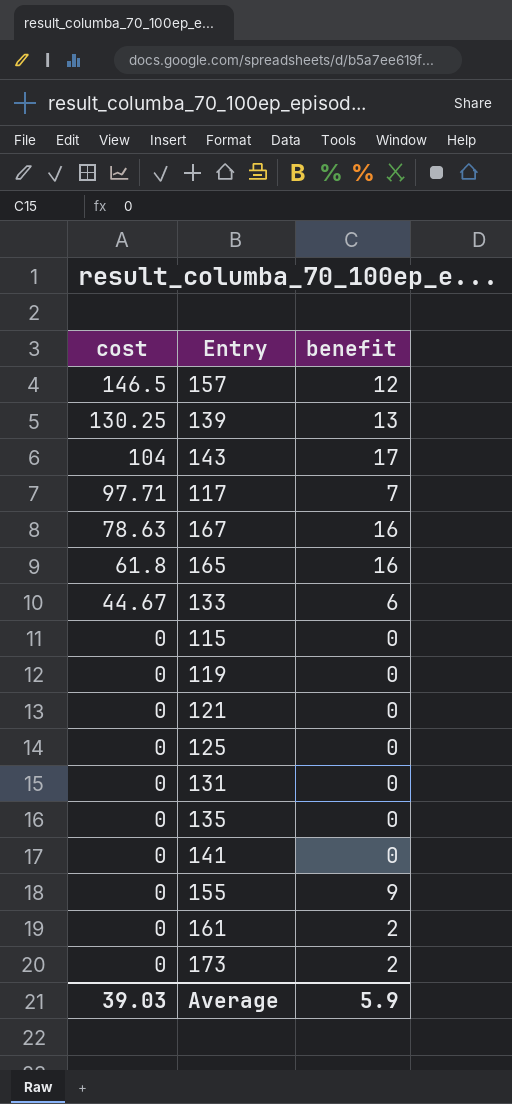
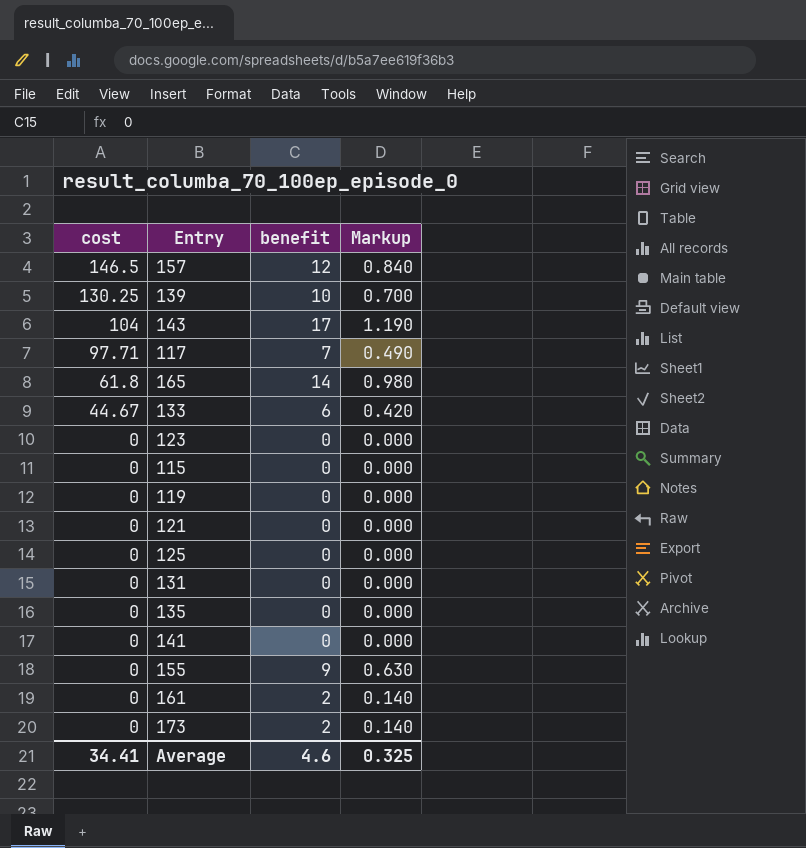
column Markup | formula: none -> [benefit] * 0.07
row 167: 78.63 | 16 -> none
139 | benefit: 13 -> 10
165 | benefit: 16 -> 14
row 123: none -> 0 | 0 | 0.000
Average | cost: 39.03 -> 34.41
Average | benefit: 5.9 -> 4.6

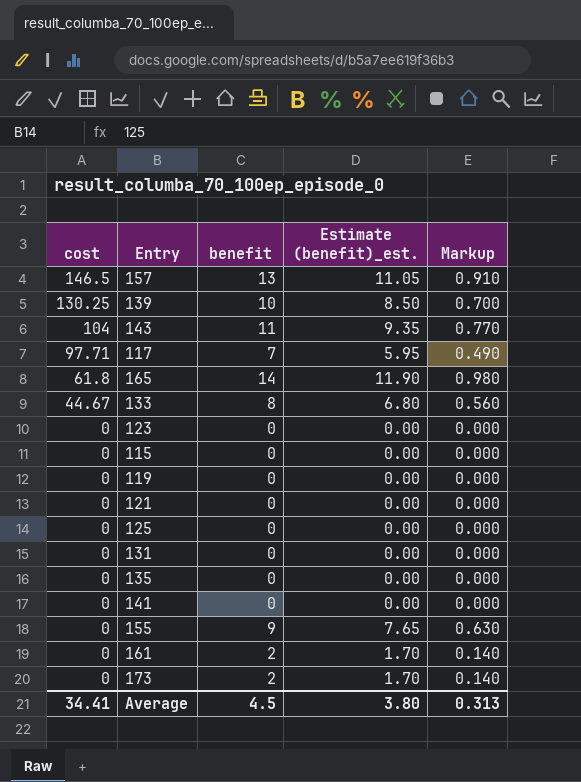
column Estimate (benefit)_est. | formula: none -> [benefit] * 0.85
157 | benefit: 12 -> 13
157 | Markup: 0.840 -> 0.910
143 | benefit: 17 -> 11
143 | Markup: 1.190 -> 0.770
133 | benefit: 6 -> 8
133 | Markup: 0.420 -> 0.560
Average | benefit: 4.6 -> 4.5
Average | Markup: 0.325 -> 0.313

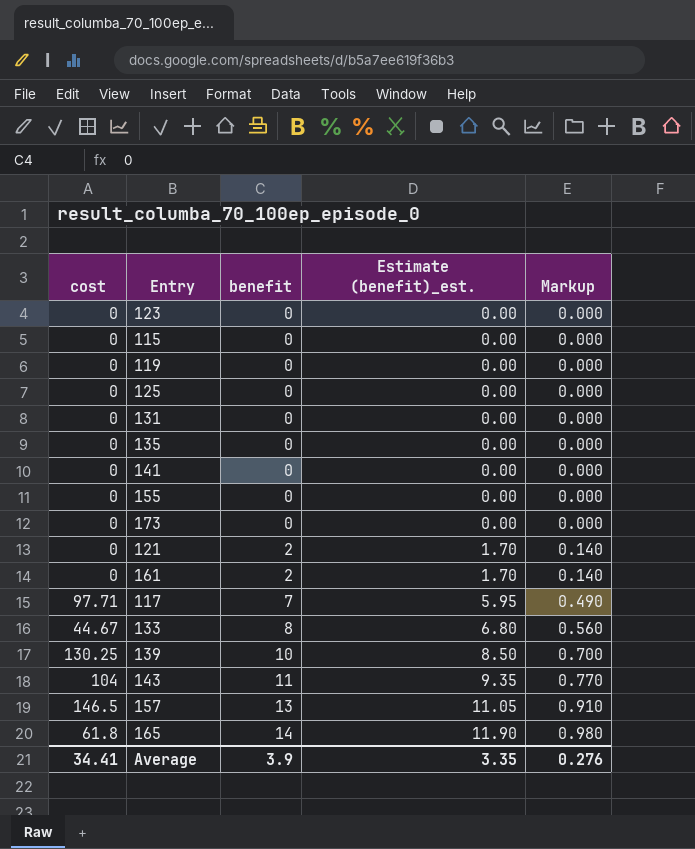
row order: cost descending -> benefit ascending
155 | benefit: 9 -> 0
155 | Estimate (benefit)_est.: 7.65 -> 0.00
155 | Markup: 0.630 -> 0.000
173 | benefit: 2 -> 0
173 | Estimate (benefit)_est.: 1.70 -> 0.00
173 | Markup: 0.140 -> 0.000
121 | benefit: 0 -> 2
121 | Estimate (benefit)_est.: 0.00 -> 1.70
121 | Markup: 0.000 -> 0.140
Average | benefit: 4.5 -> 3.9
Average | Estimate (benefit)_est.: 3.80 -> 3.35
Average | Markup: 0.313 -> 0.276

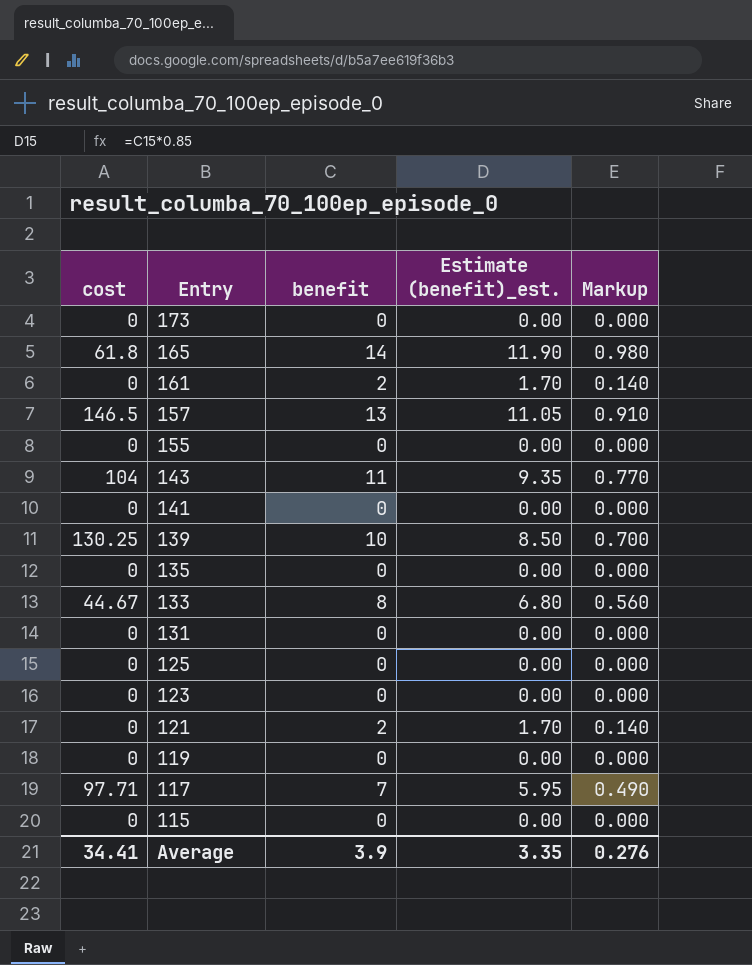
row order: benefit ascending -> Entry descending

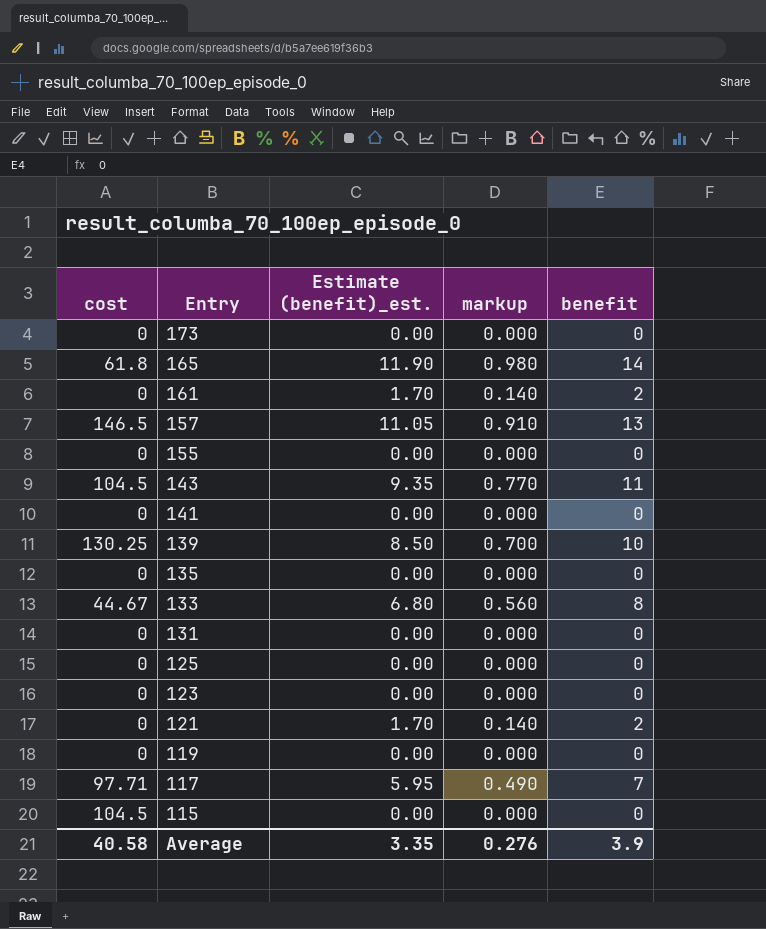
column name: Markup -> markup
column benefit | position: 3 -> 5
143 | cost: 104 -> 104.5
115 | cost: 0 -> 104.5
Average | cost: 34.41 -> 40.58

